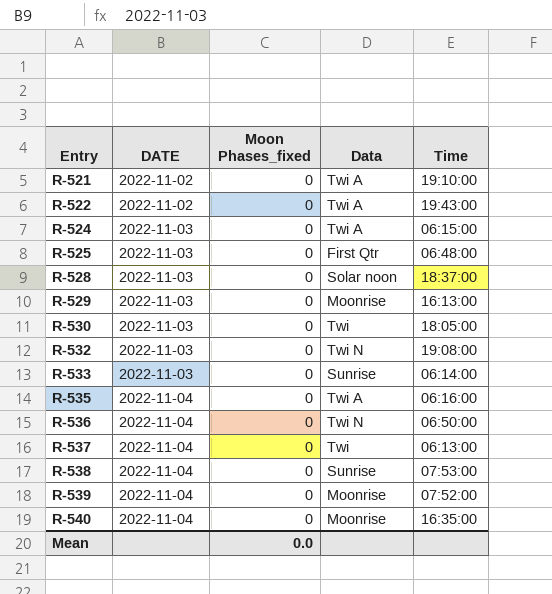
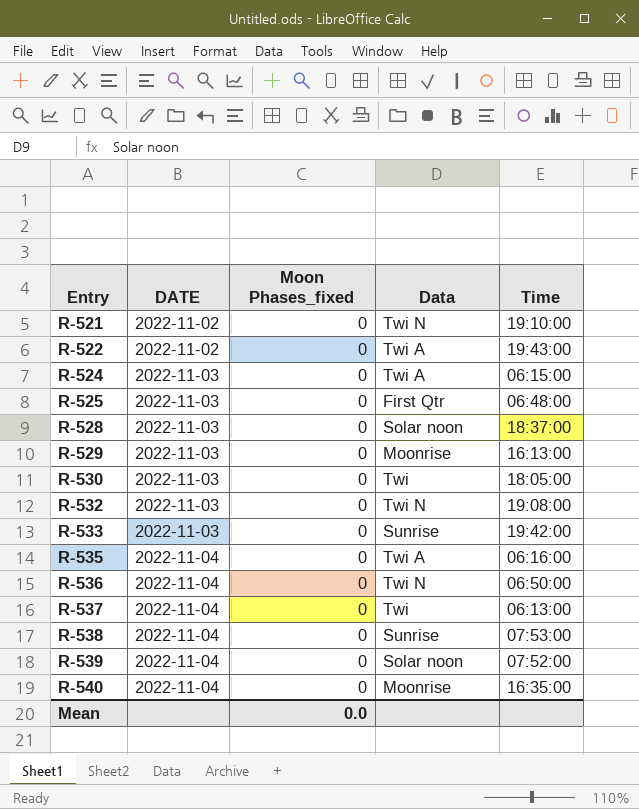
R-521 | Data: Twi A -> Twi N
R-533 | Time: 06:14:00 -> 19:42:00
R-539 | Data: Moonrise -> Solar noon

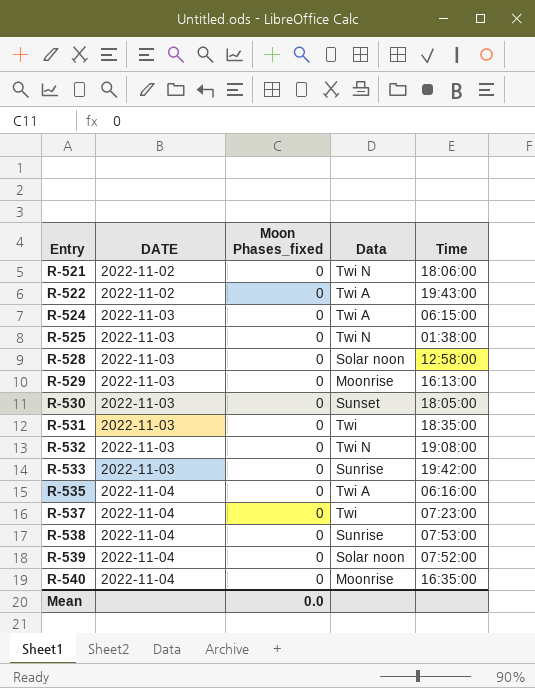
row R-536: 2022-11-04 | 0 | Twi N | 06:50:00 -> none
R-521 | Time: 19:10:00 -> 18:06:00
R-525 | Data: First Qtr -> Twi N
R-525 | Time: 06:48:00 -> 01:38:00
R-528 | Time: 18:37:00 -> 12:58:00
R-530 | Data: Twi -> Sunset
row R-531: none -> 2022-11-03 | 0 | Twi | 18:35:00
R-537 | Time: 06:13:00 -> 07:23:00

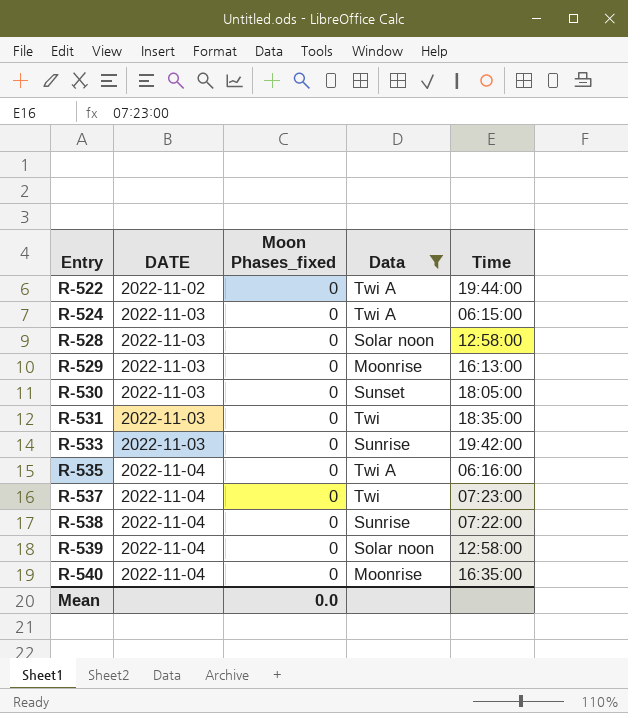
filter: none -> Data != Twi N
R-522 | Time: 19:43:00 -> 19:44:00
R-538 | Time: 07:53:00 -> 07:22:00
R-539 | Time: 07:52:00 -> 12:58:00

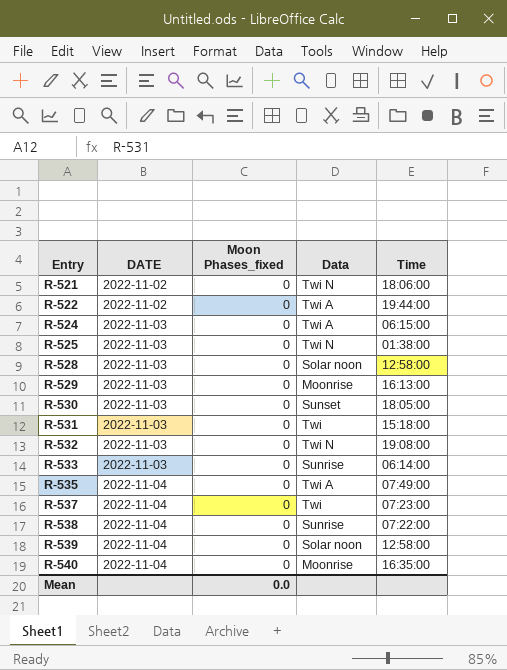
filter: Data != Twi N -> none
R-531 | Time: 18:35:00 -> 15:18:00
R-533 | Time: 19:42:00 -> 06:14:00
R-535 | Time: 06:16:00 -> 07:49:00

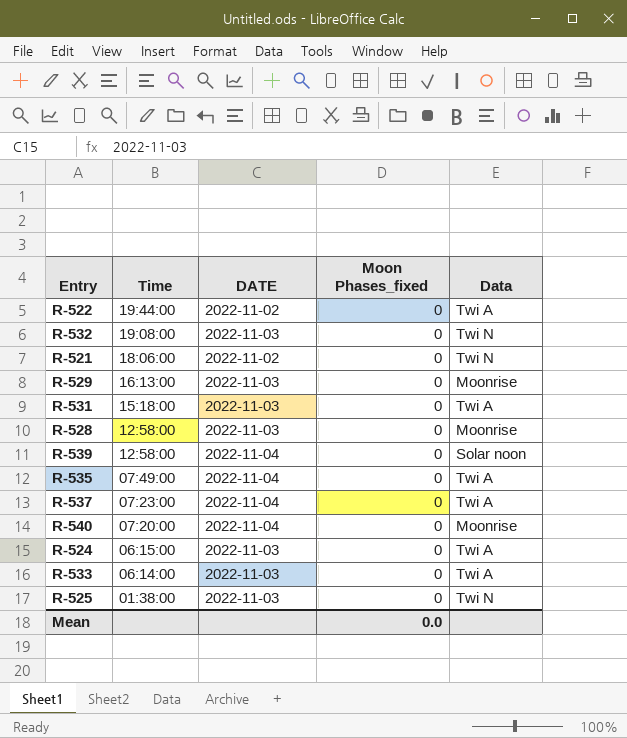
row order: Entry ascending -> Time descending
column Time | position: 5 -> 2
row R-530: 2022-11-03 | 0 | Sunset | 18:05:00 -> none
row R-538: 2022-11-04 | 0 | Sunrise | 07:22:00 -> none
R-531 | Data: Twi -> Twi A
R-528 | Data: Solar noon -> Moonrise
R-537 | Data: Twi -> Twi A
R-540 | Time: 16:35:00 -> 07:20:00
R-533 | Data: Sunrise -> Twi A

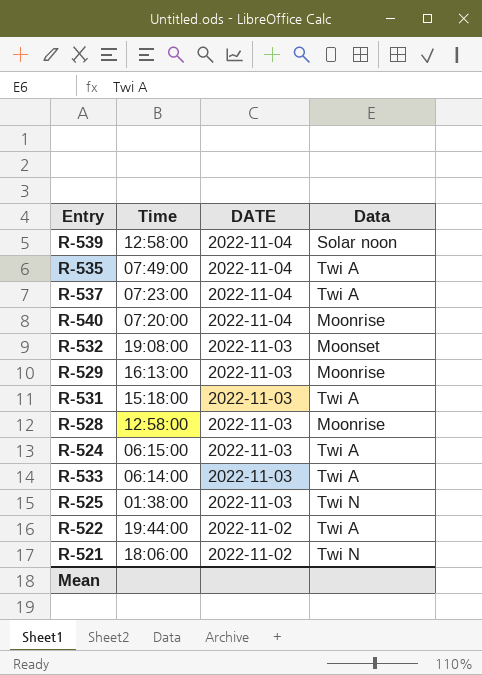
row order: Time descending -> DATE descending
column Moon Phases_fixed | position: 4 -> none
R-532 | Data: Twi N -> Moonset

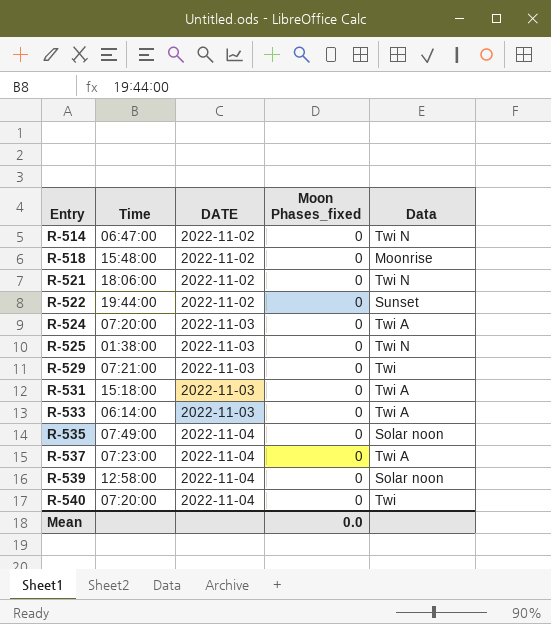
row order: DATE descending -> Entry ascending
column Moon Phases_fixed | position: none -> 4
row R-532: 19:08:00 | 2022-11-03 | Moonset -> none
row R-528: 12:58:00 | 2022-11-03 | Moonrise -> none
row R-514: none -> 06:47:00 | 2022-11-02 | 0 | Twi N
row R-518: none -> 15:48:00 | 2022-11-02 | 0 | Moonrise
R-522 | Data: Twi A -> Sunset
R-524 | Time: 06:15:00 -> 07:20:00
R-529 | Time: 16:13:00 -> 07:21:00
R-529 | Data: Moonrise -> Twi
R-535 | Data: Twi A -> Solar noon
R-540 | Data: Moonrise -> Twi

